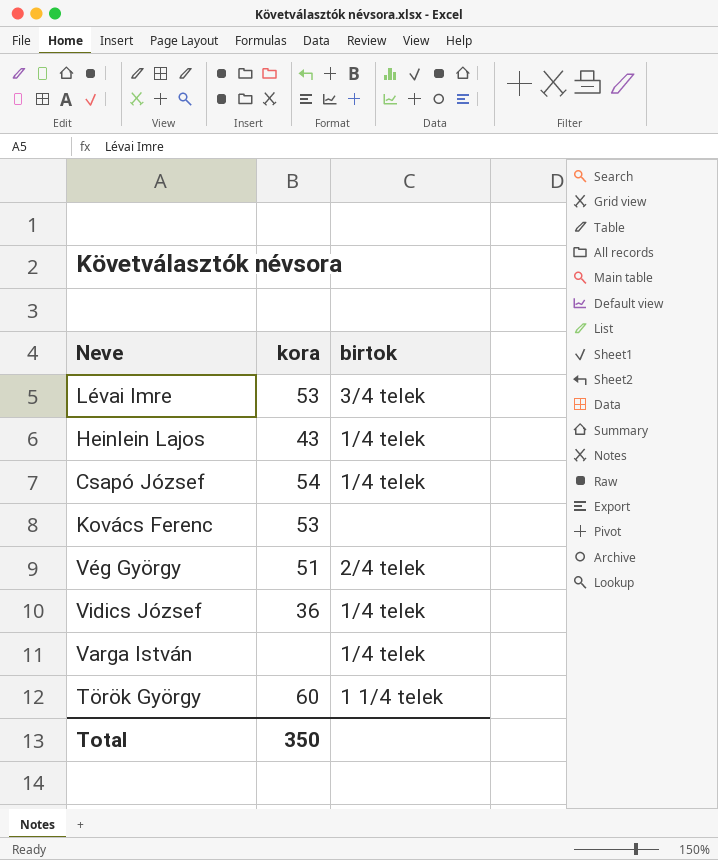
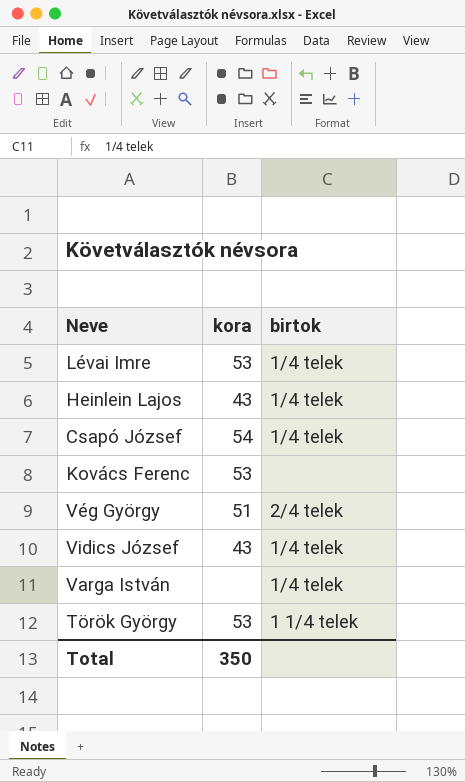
Lévai Imre | birtok: 3/4 telek -> 1/4 telek
Vidics József | kora: 36 -> 43
Török György | kora: 60 -> 53

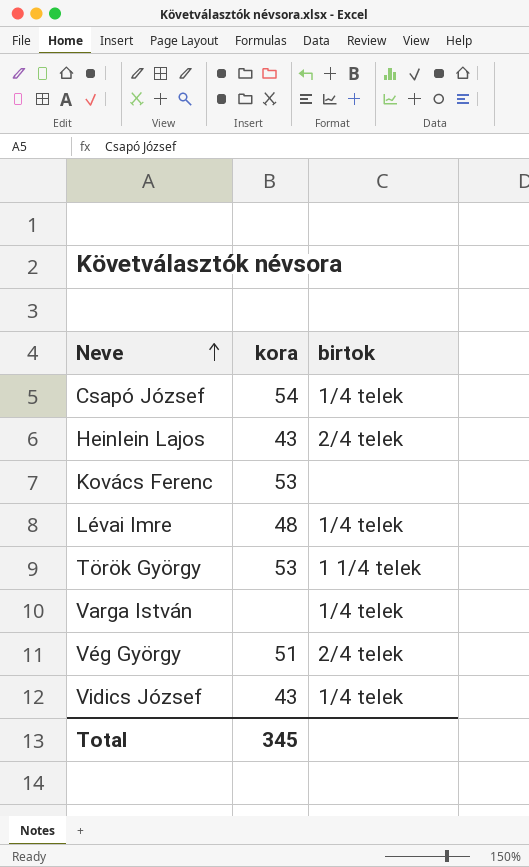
row order: none -> Neve ascending
Heinlein Lajos | birtok: 1/4 telek -> 2/4 telek
Lévai Imre | kora: 53 -> 48
Total | kora: 350 -> 345

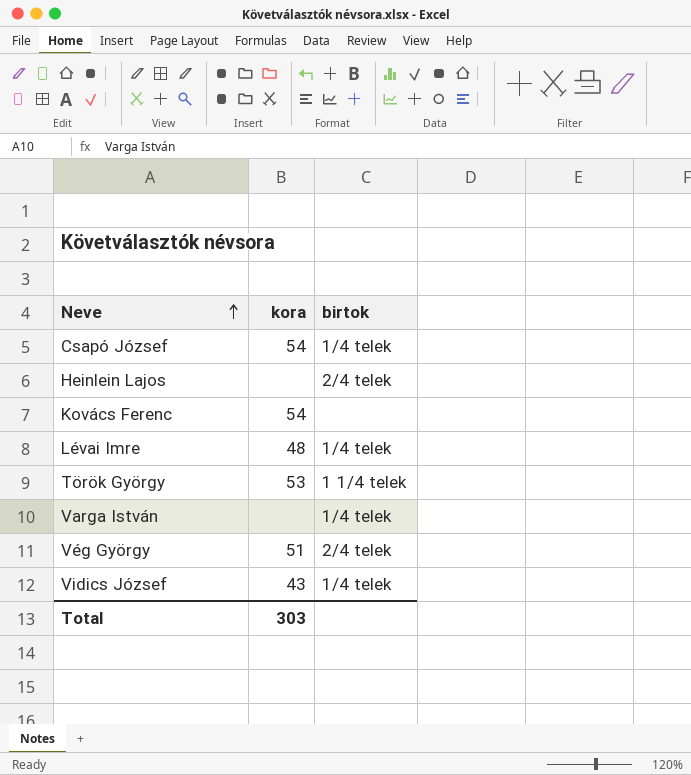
Heinlein Lajos | kora: 43 -> none
Kovács Ferenc | kora: 53 -> 54
Total | kora: 345 -> 303

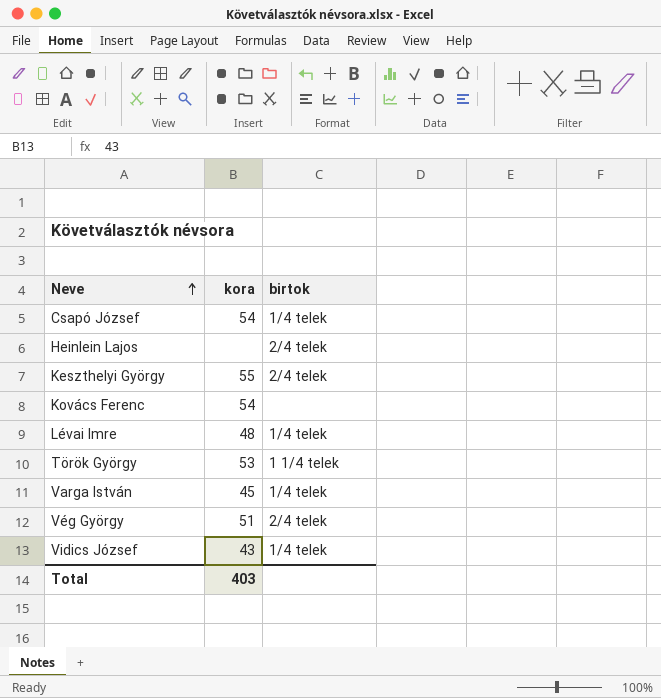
row Keszthelyi György: none -> 55 | 2/4 telek
Varga István | kora: none -> 45
Total | kora: 303 -> 403

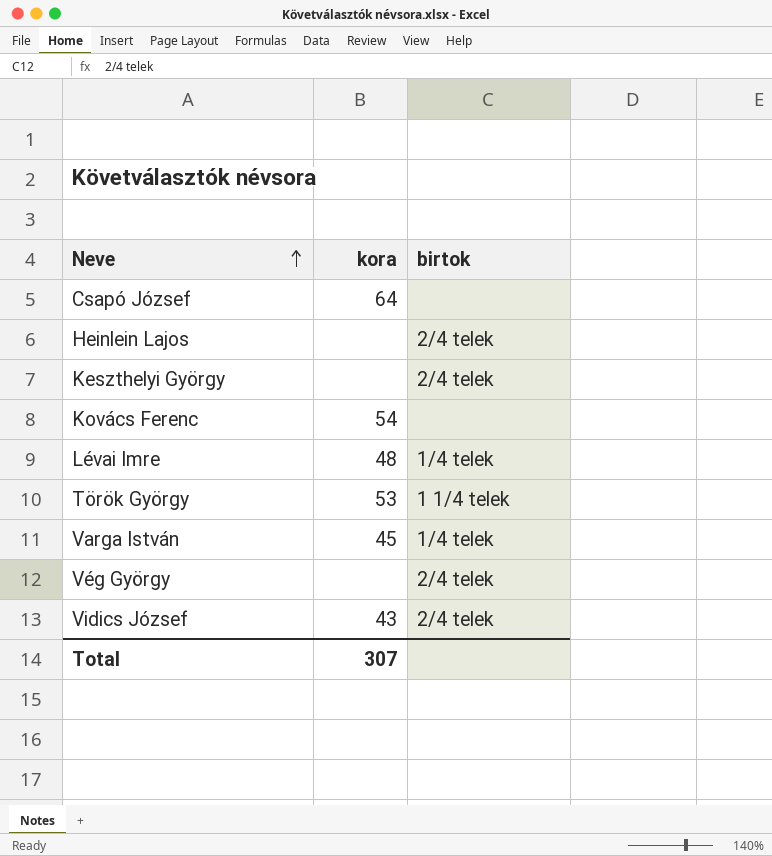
Csapó József | kora: 54 -> 64
Csapó József | birtok: 1/4 telek -> none
Keszthelyi György | kora: 55 -> none
Vég György | kora: 51 -> none
Vidics József | birtok: 1/4 telek -> 2/4 telek
Total | kora: 403 -> 307

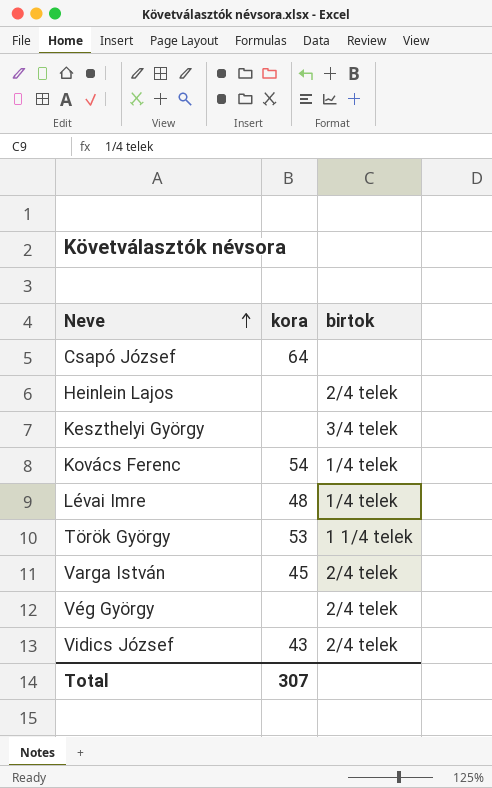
Keszthelyi György | birtok: 2/4 telek -> 3/4 telek
Kovács Ferenc | birtok: none -> 1/4 telek
Varga István | birtok: 1/4 telek -> 2/4 telek

